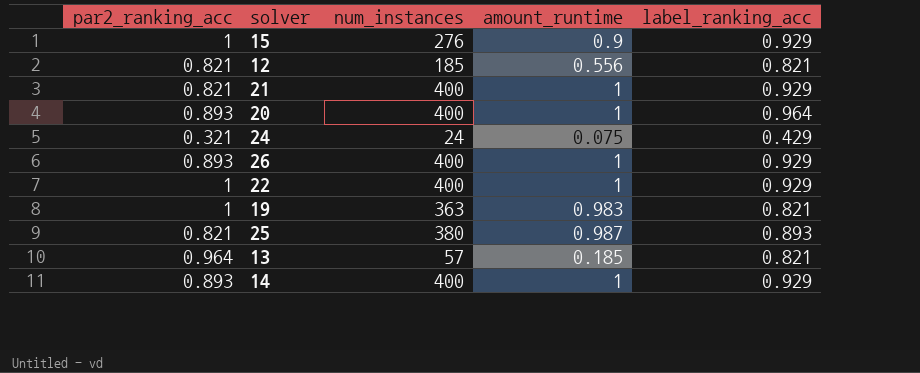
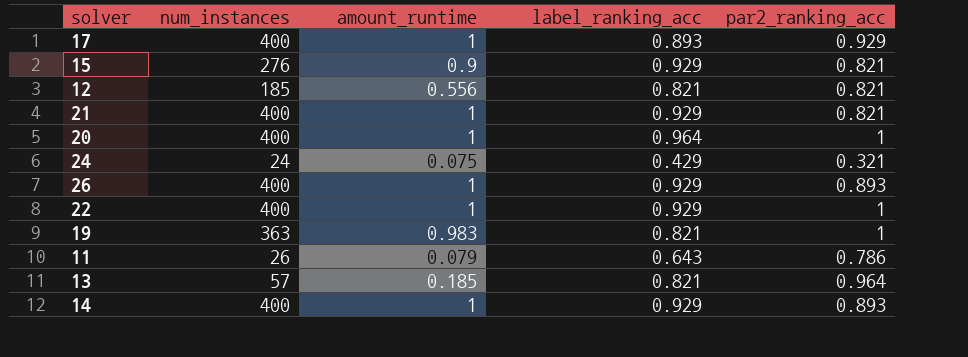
column par2_ranking_acc | position: 1 -> 5
row 25: 0.821 | 380 | 0.987 | 0.893 -> none
row 17: none -> 400 | 1 | 0.893 | 0.929
15 | par2_ranking_acc: 1 -> 0.821
20 | par2_ranking_acc: 0.893 -> 1
row 11: none -> 26 | 0.079 | 0.643 | 0.786

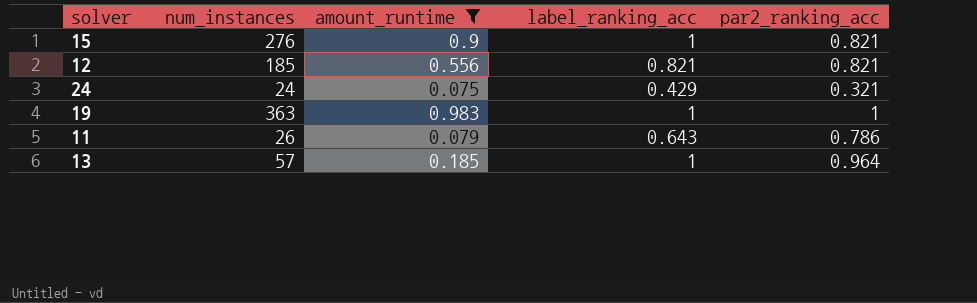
filter: none -> amount_runtime != 1
15 | label_ranking_acc: 0.929 -> 1
19 | label_ranking_acc: 0.821 -> 1
13 | label_ranking_acc: 0.821 -> 1

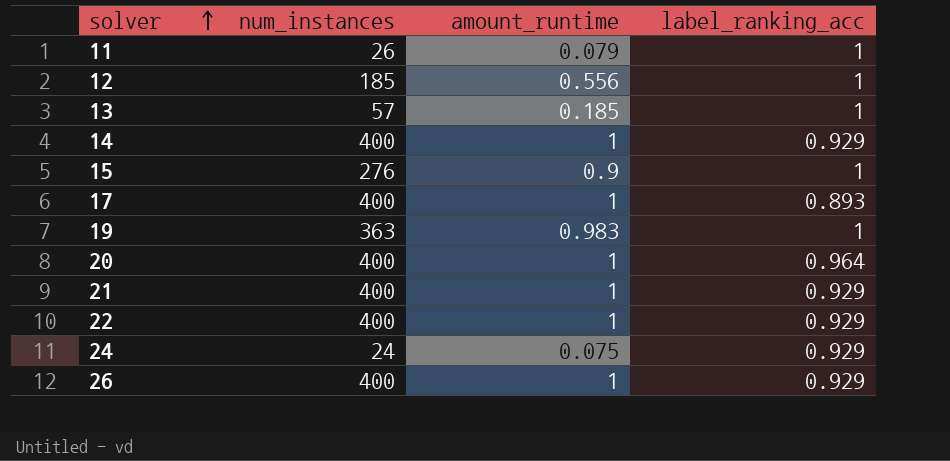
filter: amount_runtime != 1 -> none
row order: none -> solver ascending
column par2_ranking_acc | position: 5 -> none
11 | label_ranking_acc: 0.643 -> 1
12 | label_ranking_acc: 0.821 -> 1
24 | label_ranking_acc: 0.429 -> 0.929

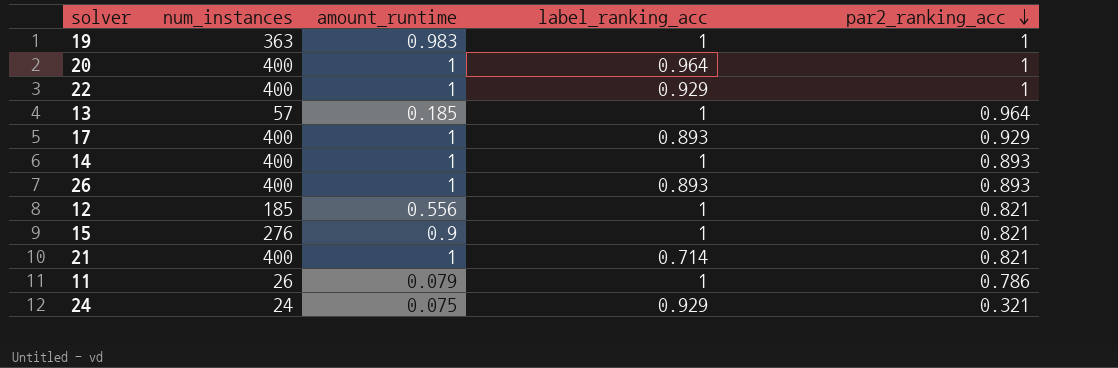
row order: solver ascending -> par2_ranking_acc descending
column par2_ranking_acc | position: none -> 5
14 | label_ranking_acc: 0.929 -> 1
26 | label_ranking_acc: 0.929 -> 0.893
21 | label_ranking_acc: 0.929 -> 0.714

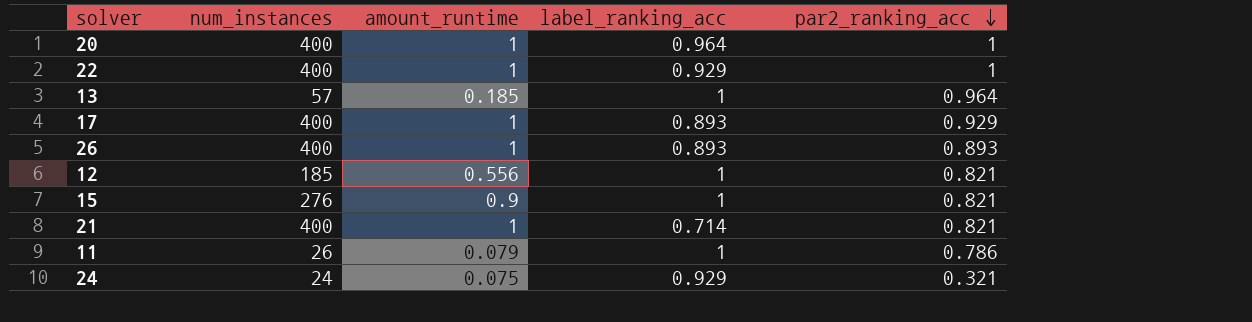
row 19: 363 | 0.983 | 1 | 1 -> none
row 14: 400 | 1 | 1 | 0.893 -> none

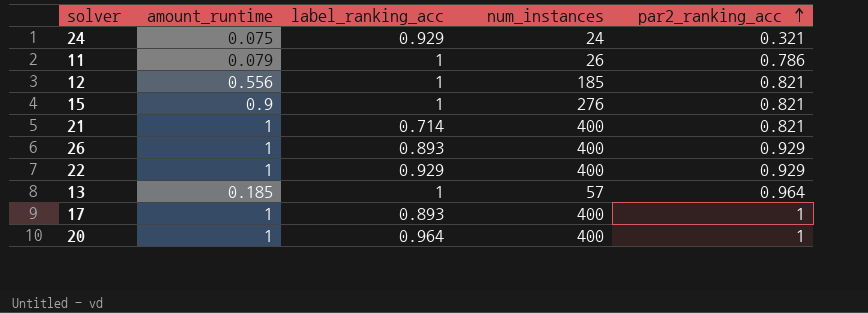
row order: par2_ranking_acc descending -> par2_ranking_acc ascending
column num_instances | position: 2 -> 4
26 | par2_ranking_acc: 0.893 -> 0.929
22 | par2_ranking_acc: 1 -> 0.929
17 | par2_ranking_acc: 0.929 -> 1

